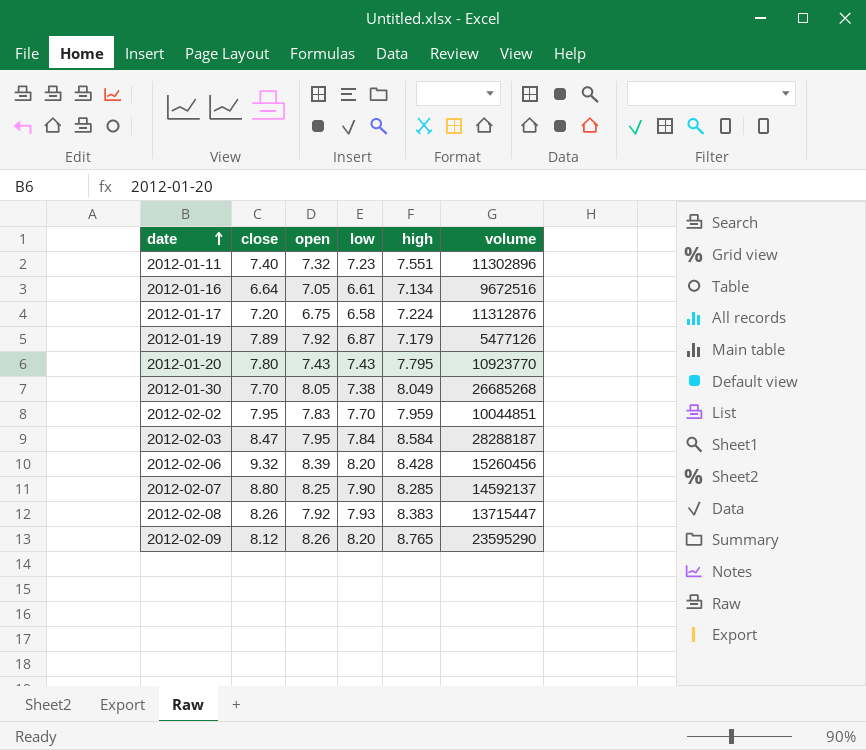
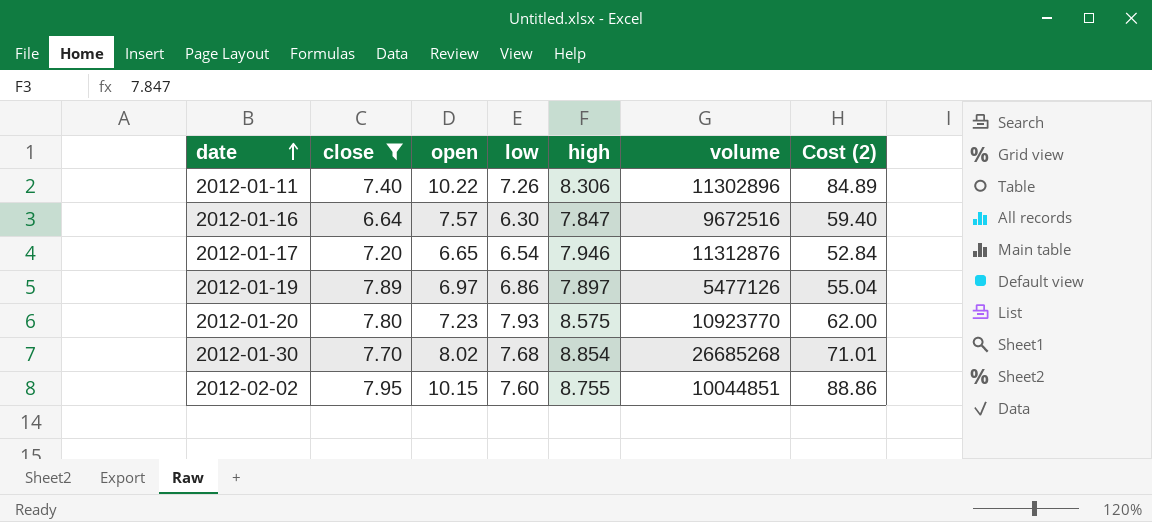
filter: none -> close <= 7.95
column Cost (2) | formula: none -> [open] * [high]
2012-01-11 | open: 7.32 -> 10.22
2012-01-11 | low: 7.23 -> 7.26
2012-01-11 | high: 7.551 -> 8.306
2012-01-16 | open: 7.05 -> 7.57
2012-01-16 | low: 6.61 -> 6.30
2012-01-16 | high: 7.134 -> 7.847
2012-01-17 | open: 6.75 -> 6.65
2012-01-17 | low: 6.58 -> 6.54
2012-01-17 | high: 7.224 -> 7.946
2012-01-19 | open: 7.92 -> 6.97
2012-01-19 | low: 6.87 -> 6.86
2012-01-19 | high: 7.179 -> 7.897
2012-01-20 | open: 7.43 -> 7.23
2012-01-20 | low: 7.43 -> 7.93
2012-01-20 | high: 7.795 -> 8.575
2012-01-30 | open: 8.05 -> 8.02
2012-01-30 | low: 7.38 -> 7.68
2012-01-30 | high: 8.049 -> 8.854
2012-02-02 | open: 7.83 -> 10.15
2012-02-02 | low: 7.70 -> 7.60
2012-02-02 | high: 7.959 -> 8.755

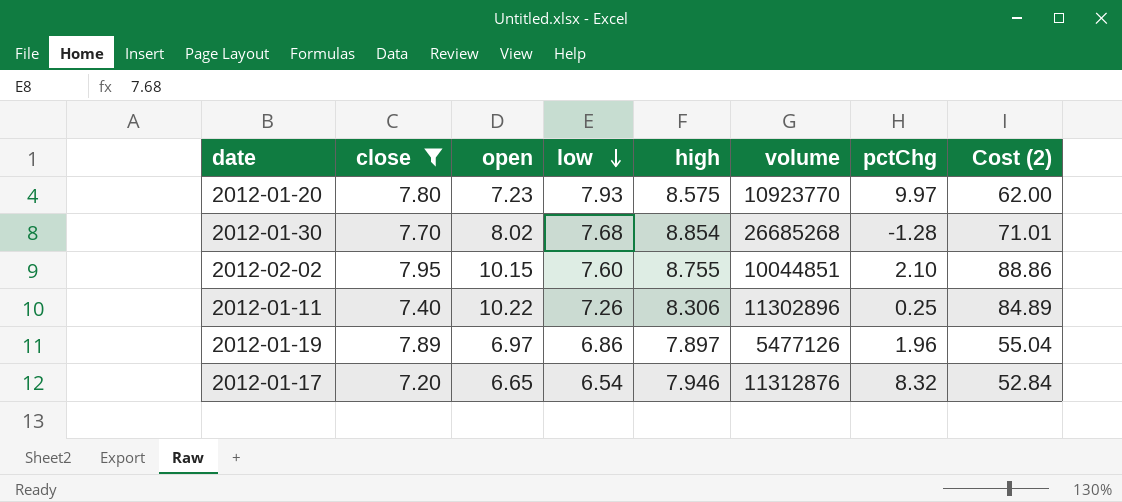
row order: date ascending -> low descending
column pctChg | position: none -> 7
row 2012-01-16: 6.64 | 7.57 | 6.30 | 7.847 | 9672516 | 59.40 -> none

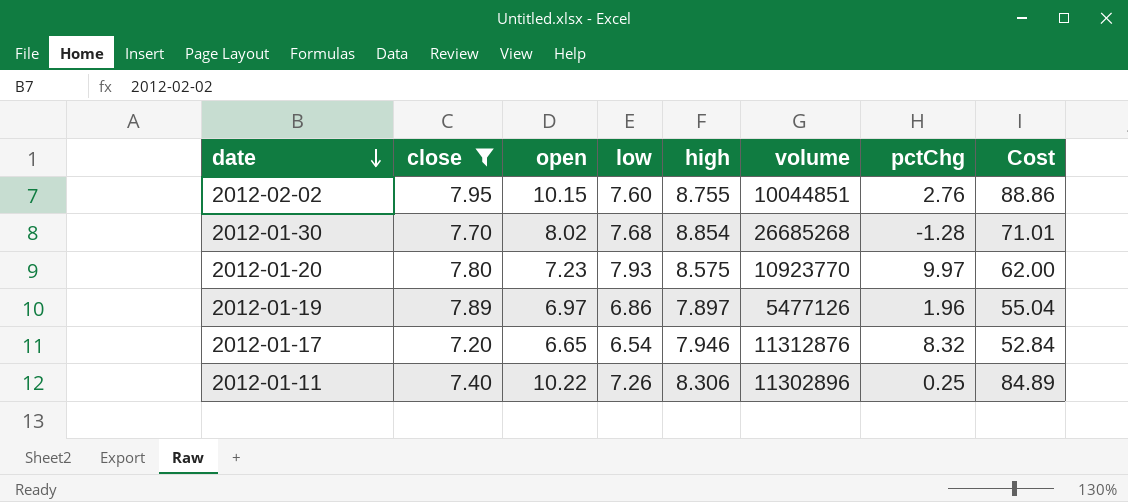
row order: low descending -> date descending
column name: Cost (2) -> Cost
2012-02-02 | pctChg: 2.10 -> 2.76

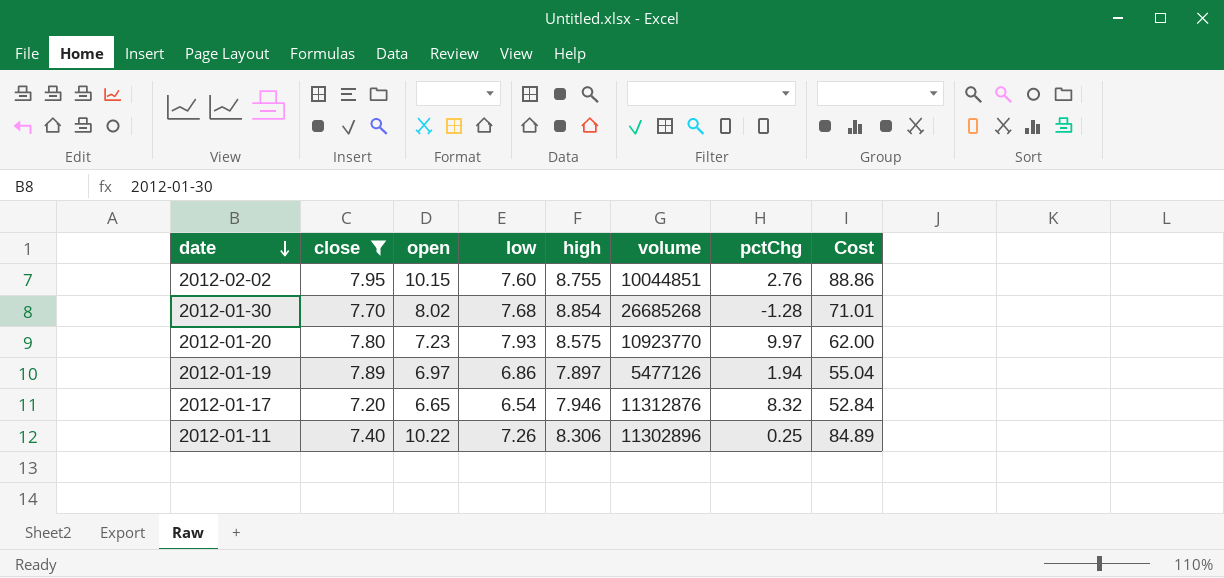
2012-01-19 | pctChg: 1.96 -> 1.94

